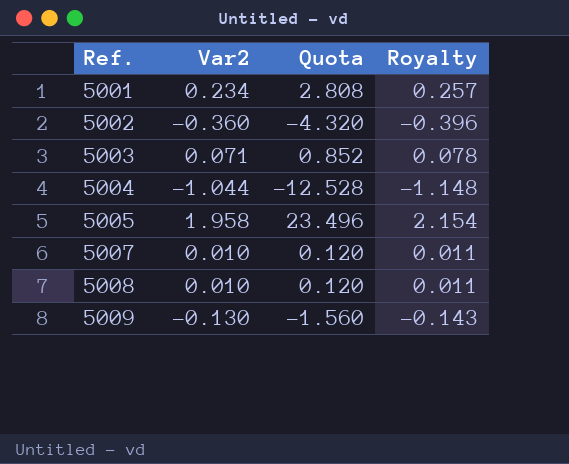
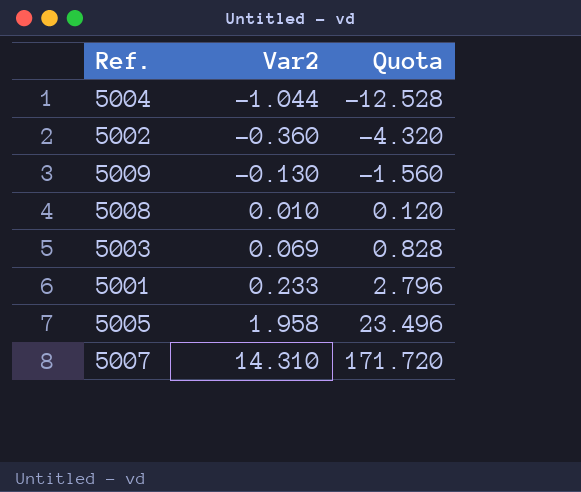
row order: Ref. ascending -> Var2 ascending
column Royalty | formula: [Var2] * 1.1 -> none
5003 | Var2: 0.071 -> 0.069
5003 | Quota: 0.852 -> 0.828
5001 | Var2: 0.234 -> 0.233
5001 | Quota: 2.808 -> 2.796
5007 | Var2: 0.010 -> 14.310
5007 | Quota: 0.120 -> 171.720

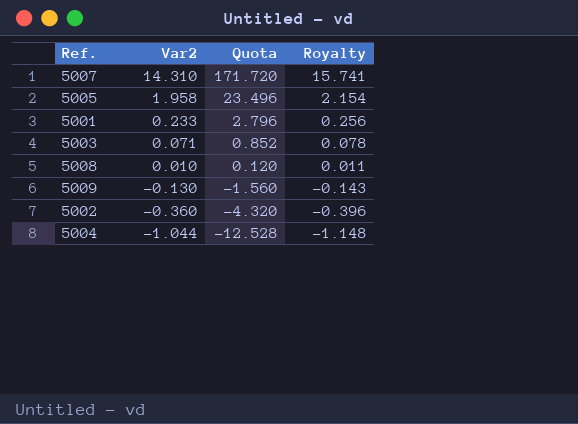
row order: Var2 ascending -> Var2 descending
column Royalty | formula: none -> [Var2] * 1.1
5003 | Var2: 0.069 -> 0.071
5003 | Quota: 0.828 -> 0.852

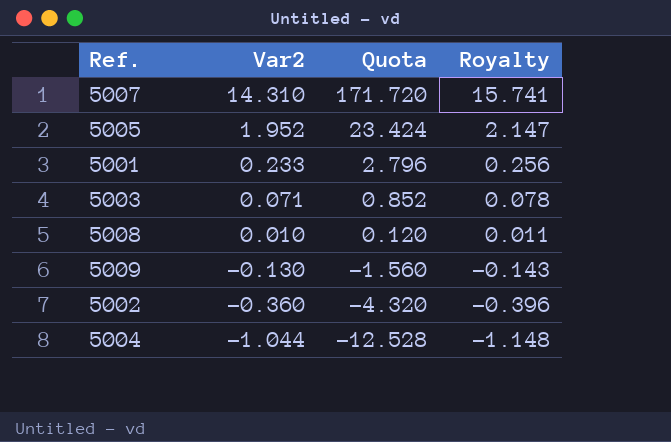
5005 | Var2: 1.958 -> 1.952
5005 | Quota: 23.496 -> 23.424
5005 | Royalty: 2.154 -> 2.147

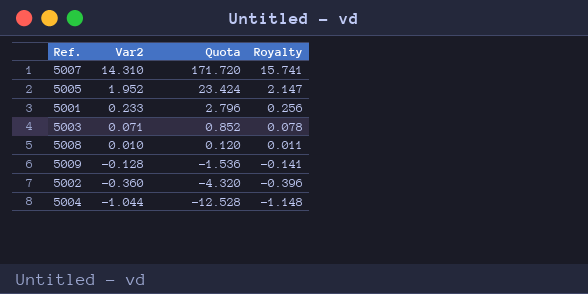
5009 | Var2: -0.130 -> -0.128
5009 | Quota: -1.560 -> -1.536
5009 | Royalty: -0.143 -> -0.141

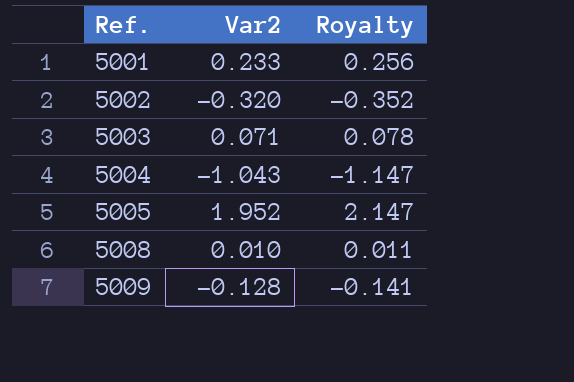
row order: Var2 descending -> Ref. ascending
column Quota | formula: [Var2] * 12 -> none
row 5007: 14.310 | 171.720 | 15.741 -> none
5002 | Var2: -0.360 -> -0.320
5002 | Royalty: -0.396 -> -0.352
5004 | Var2: -1.044 -> -1.043
5004 | Royalty: -1.148 -> -1.147

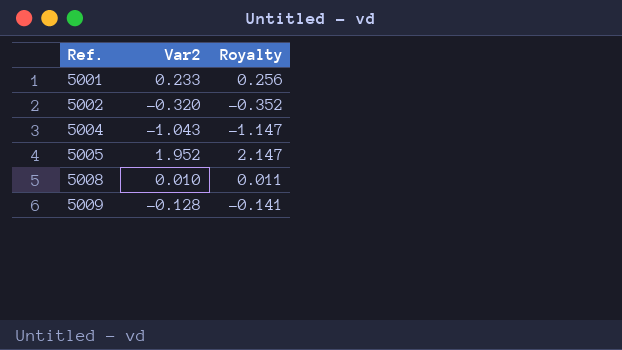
row 5003: 0.071 | 0.078 -> none

